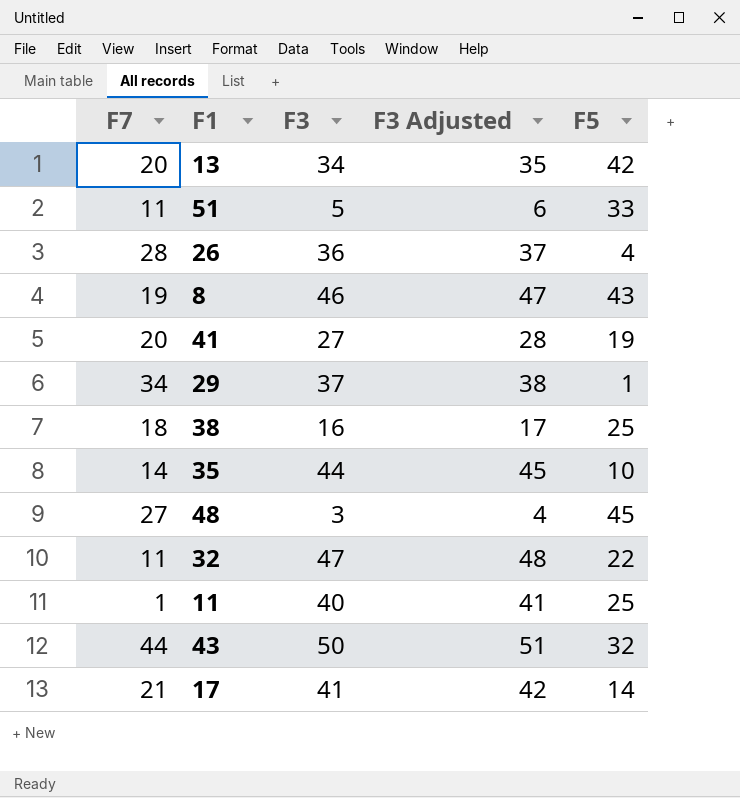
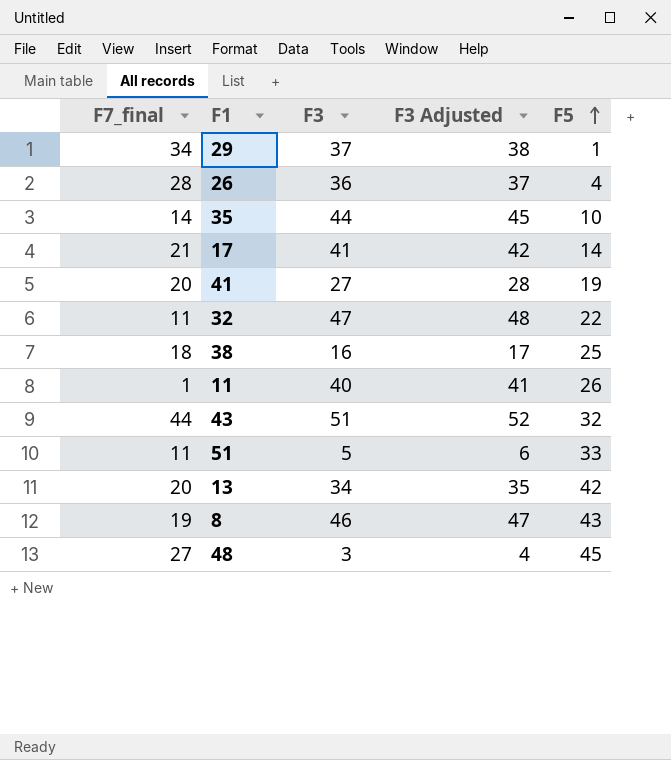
row order: none -> F5 ascending
column name: F7 -> F7_final
11 | F5: 25 -> 26
43 | F3: 50 -> 51
43 | F3 Adjusted: 51 -> 52

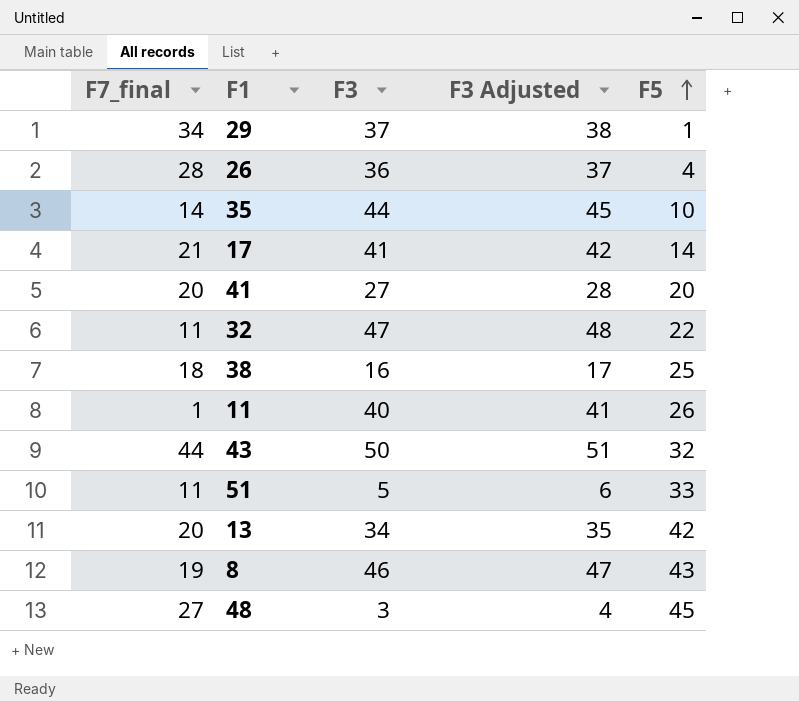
41 | F5: 19 -> 20
43 | F3: 51 -> 50
43 | F3 Adjusted: 52 -> 51

